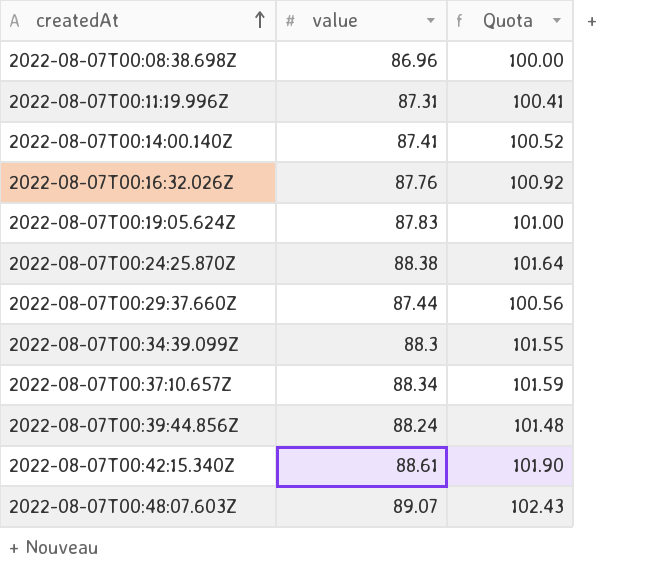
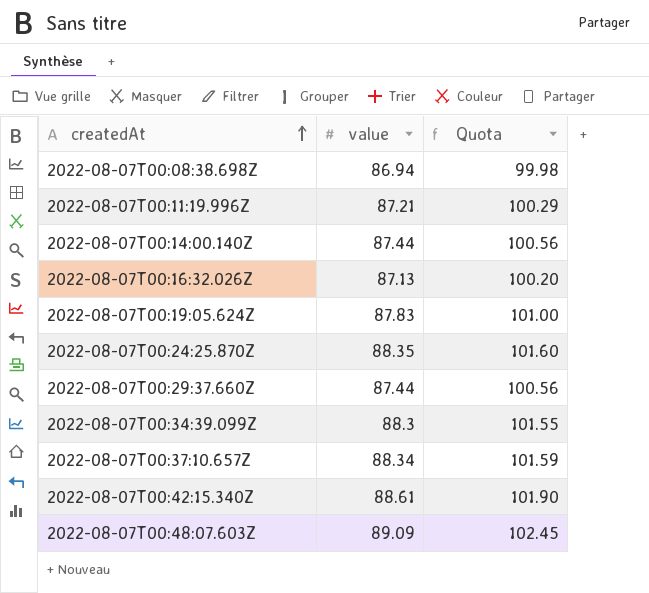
row 2022-08-07T00:39:44.856Z: 88.24 | 101.48 -> none
2022-08-07T00:08:38.698Z | value: 86.96 -> 86.94
2022-08-07T00:08:38.698Z | Quota: 100.00 -> 99.98
2022-08-07T00:11:19.996Z | value: 87.31 -> 87.21
2022-08-07T00:11:19.996Z | Quota: 100.41 -> 100.29
2022-08-07T00:14:00.140Z | value: 87.41 -> 87.44
2022-08-07T00:14:00.140Z | Quota: 100.52 -> 100.56
2022-08-07T00:16:32.026Z | value: 87.76 -> 87.13
2022-08-07T00:16:32.026Z | Quota: 100.92 -> 100.20
2022-08-07T00:24:25.870Z | value: 88.38 -> 88.35
2022-08-07T00:24:25.870Z | Quota: 101.64 -> 101.60
2022-08-07T00:48:07.603Z | value: 89.07 -> 89.09
2022-08-07T00:48:07.603Z | Quota: 102.43 -> 102.45

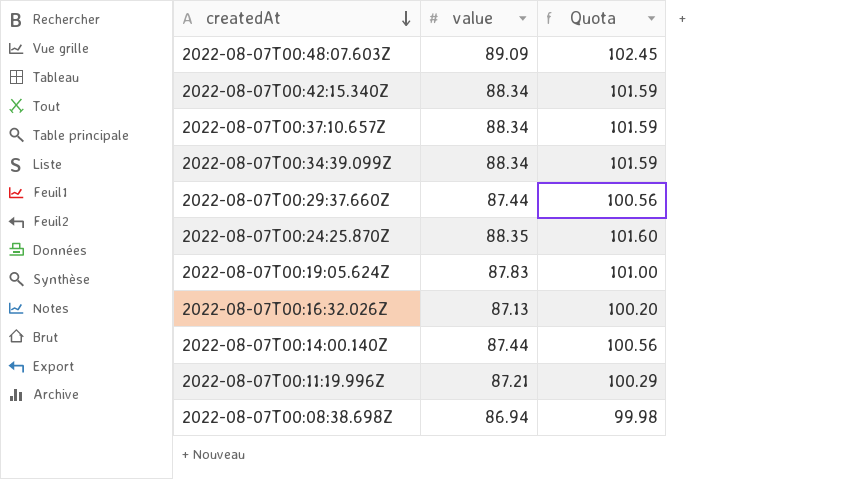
row order: createdAt ascending -> createdAt descending
2022-08-07T00:42:15.340Z | value: 88.61 -> 88.34
2022-08-07T00:42:15.340Z | Quota: 101.90 -> 101.59
2022-08-07T00:34:39.099Z | value: 88.3 -> 88.34
2022-08-07T00:34:39.099Z | Quota: 101.55 -> 101.59

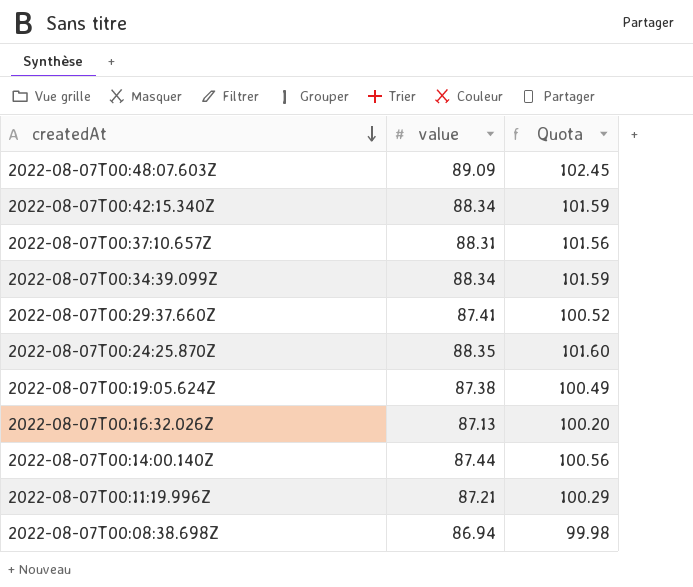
2022-08-07T00:37:10.657Z | value: 88.34 -> 88.31
2022-08-07T00:37:10.657Z | Quota: 101.59 -> 101.56
2022-08-07T00:29:37.660Z | value: 87.44 -> 87.41
2022-08-07T00:29:37.660Z | Quota: 100.56 -> 100.52
2022-08-07T00:19:05.624Z | value: 87.83 -> 87.38
2022-08-07T00:19:05.624Z | Quota: 101.00 -> 100.49

